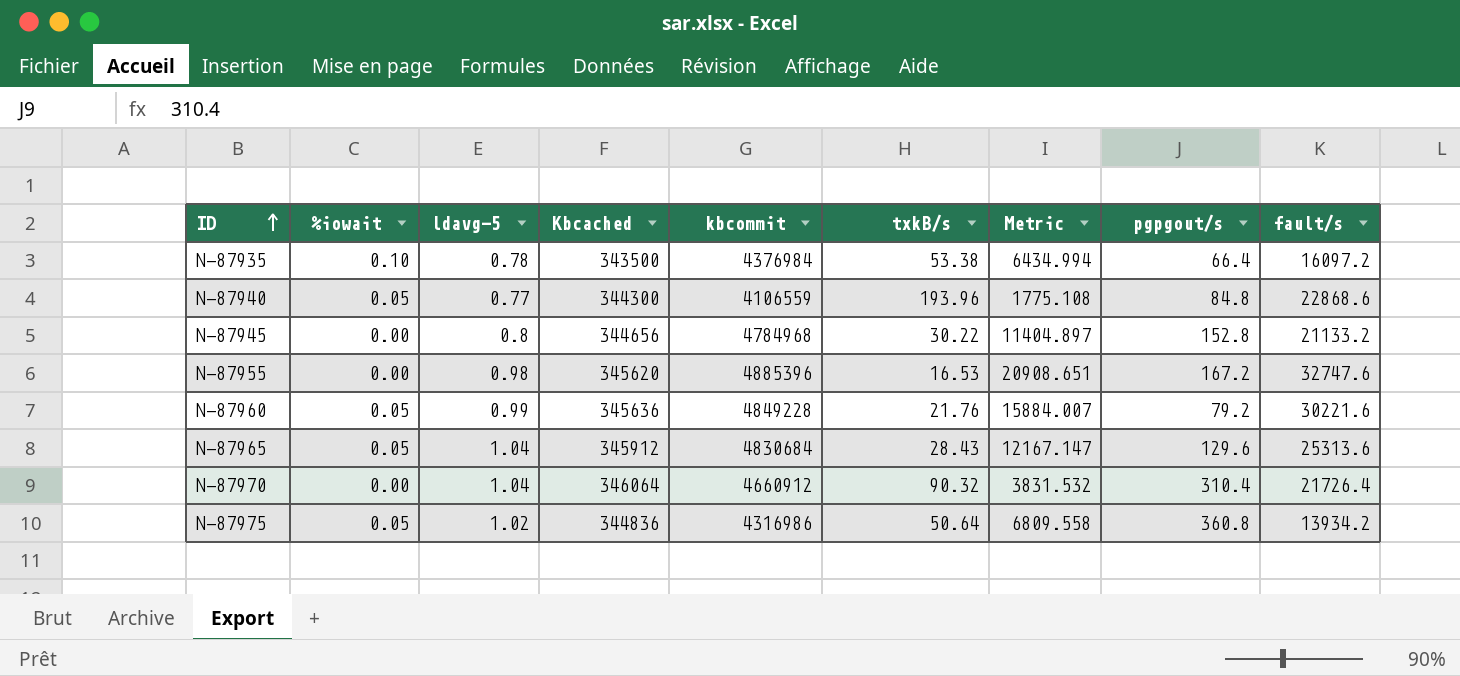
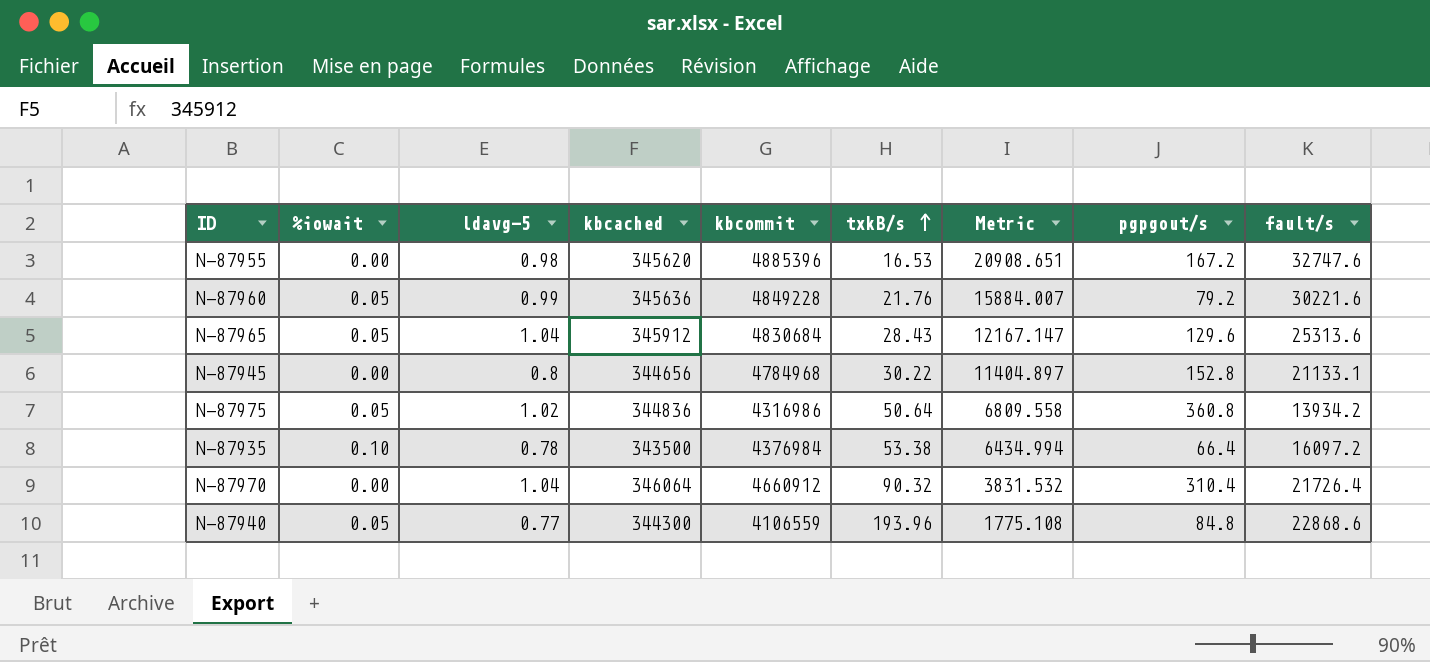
row order: ID ascending -> txkB/s ascending
column name: Kbcached -> kbcached
N-87945 | fault/s: 21133.2 -> 21133.1

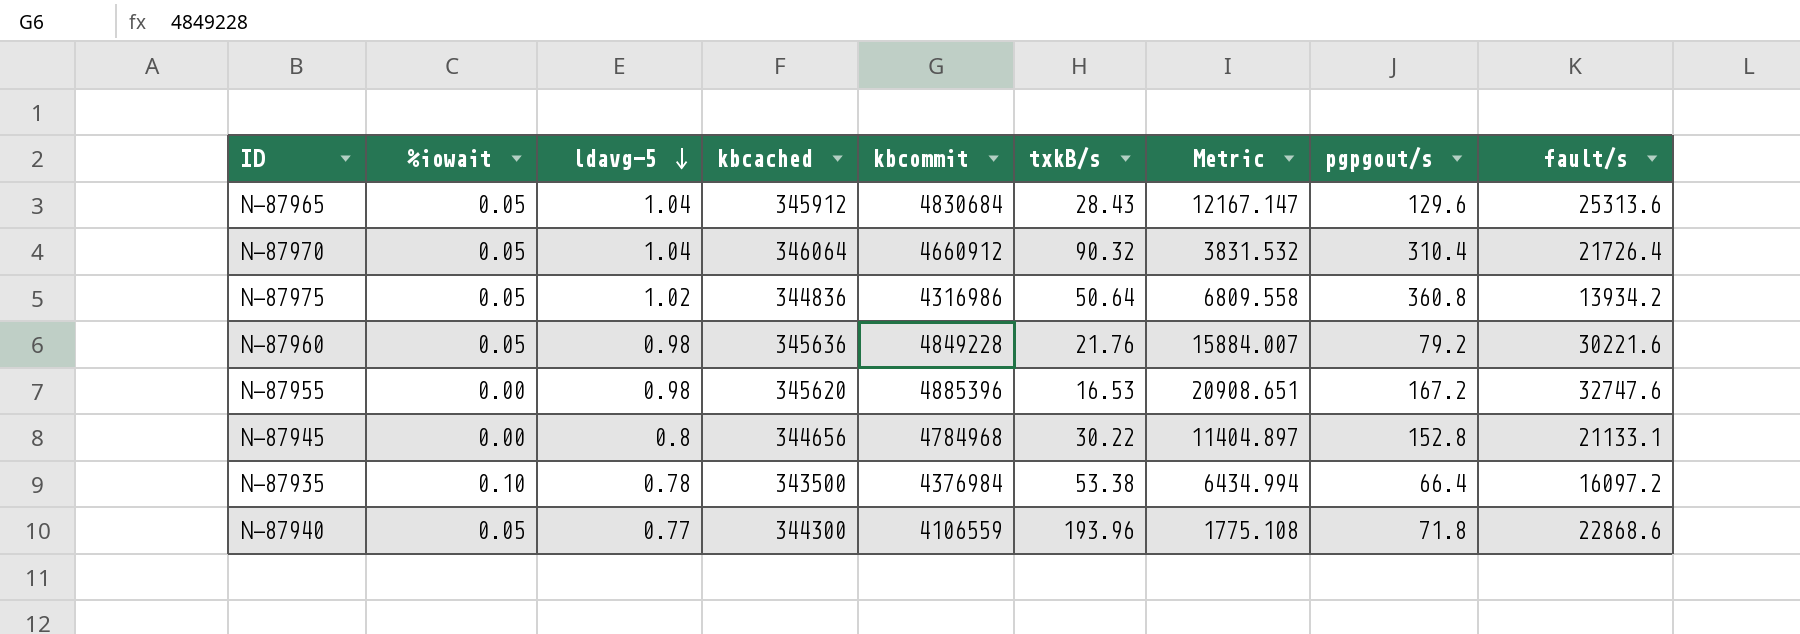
row order: txkB/s ascending -> ldavg-5 descending
N-87970 | %iowait: 0.00 -> 0.05
N-87960 | ldavg-5: 0.99 -> 0.98
N-87940 | pgpgout/s: 84.8 -> 71.8

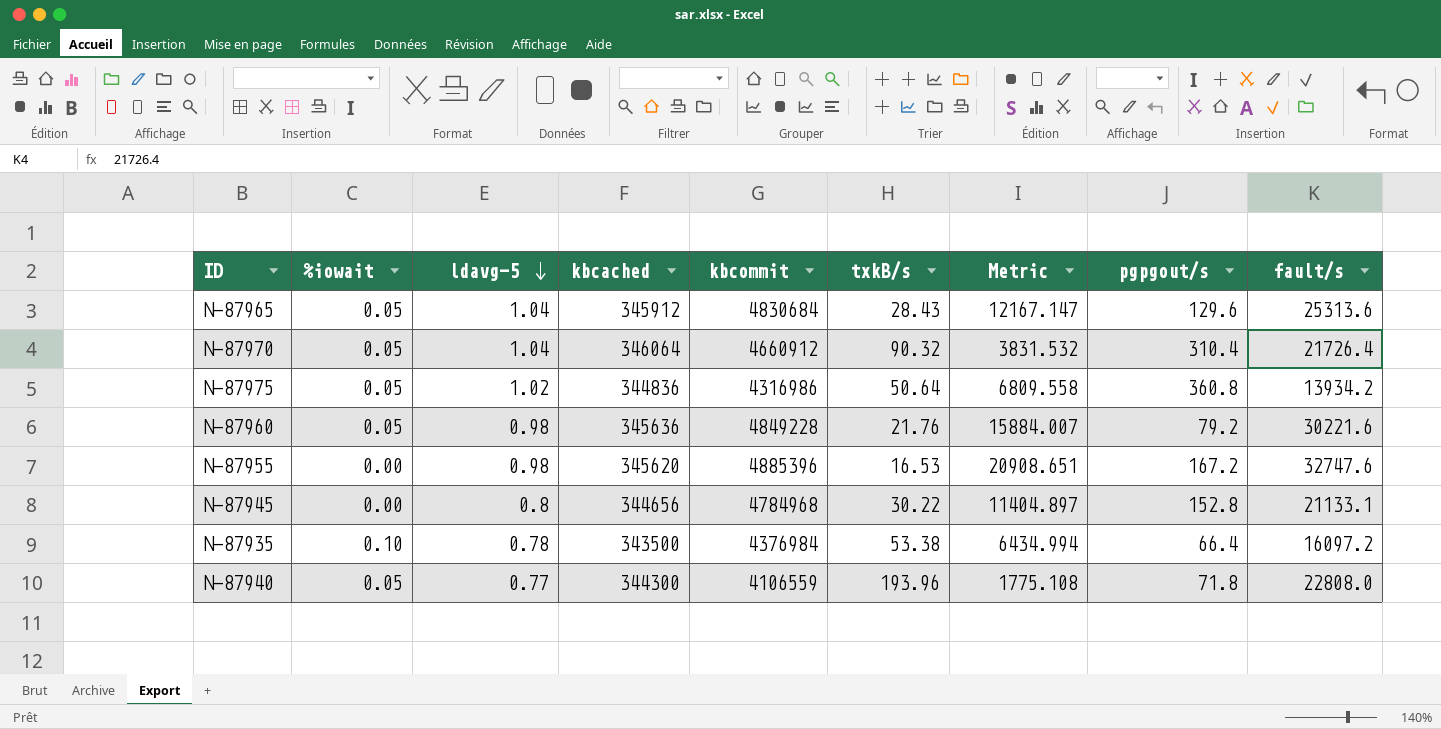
N-87940 | fault/s: 22868.6 -> 22808.0

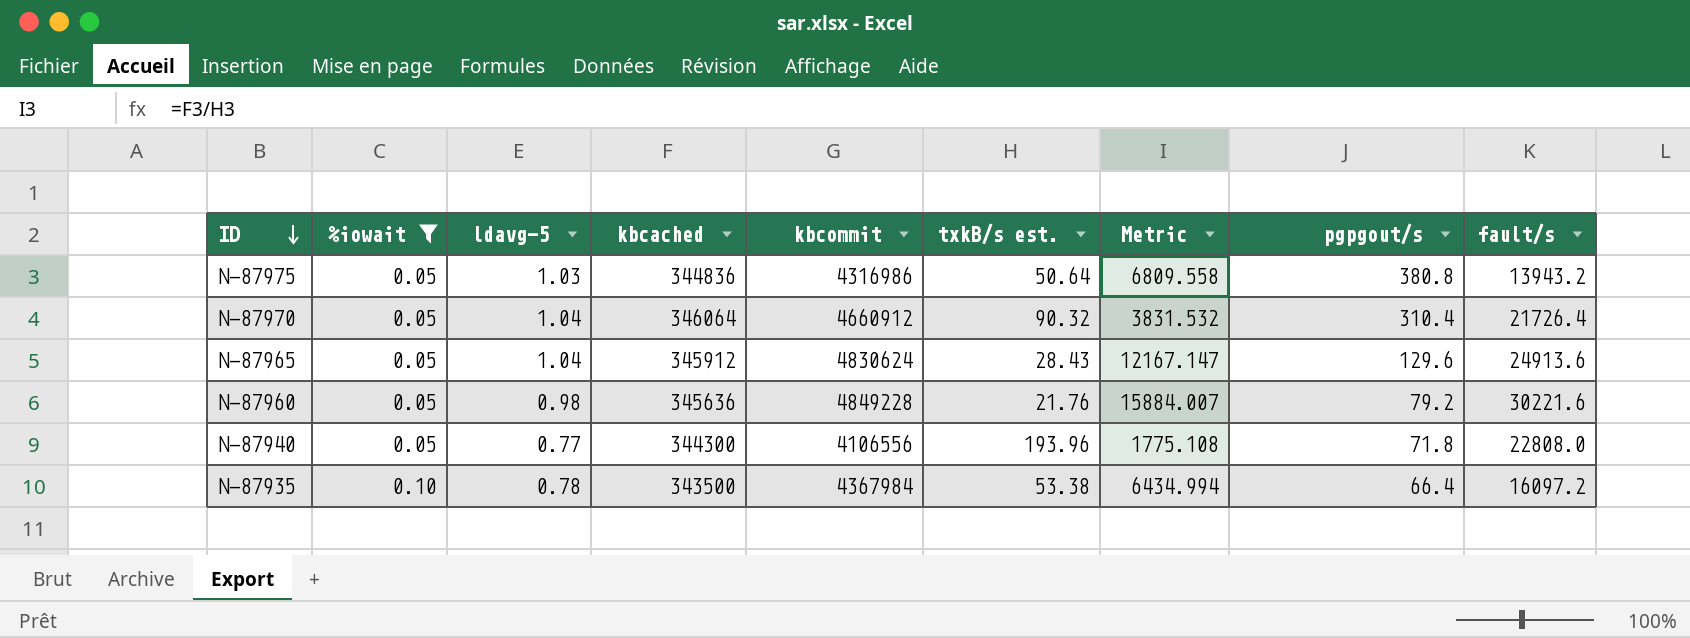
filter: none -> %iowait != 0.00
row order: ldavg-5 descending -> ID descending
column name: txkB/s -> txkB/s est.
N-87975 | ldavg-5: 1.02 -> 1.03
N-87975 | pgpgout/s: 360.8 -> 380.8
N-87975 | fault/s: 13934.2 -> 13943.2
N-87965 | kbcommit: 4830684 -> 4830624
N-87965 | fault/s: 25313.6 -> 24913.6
N-87940 | kbcommit: 4106559 -> 4106556
N-87935 | kbcommit: 4376984 -> 4367984

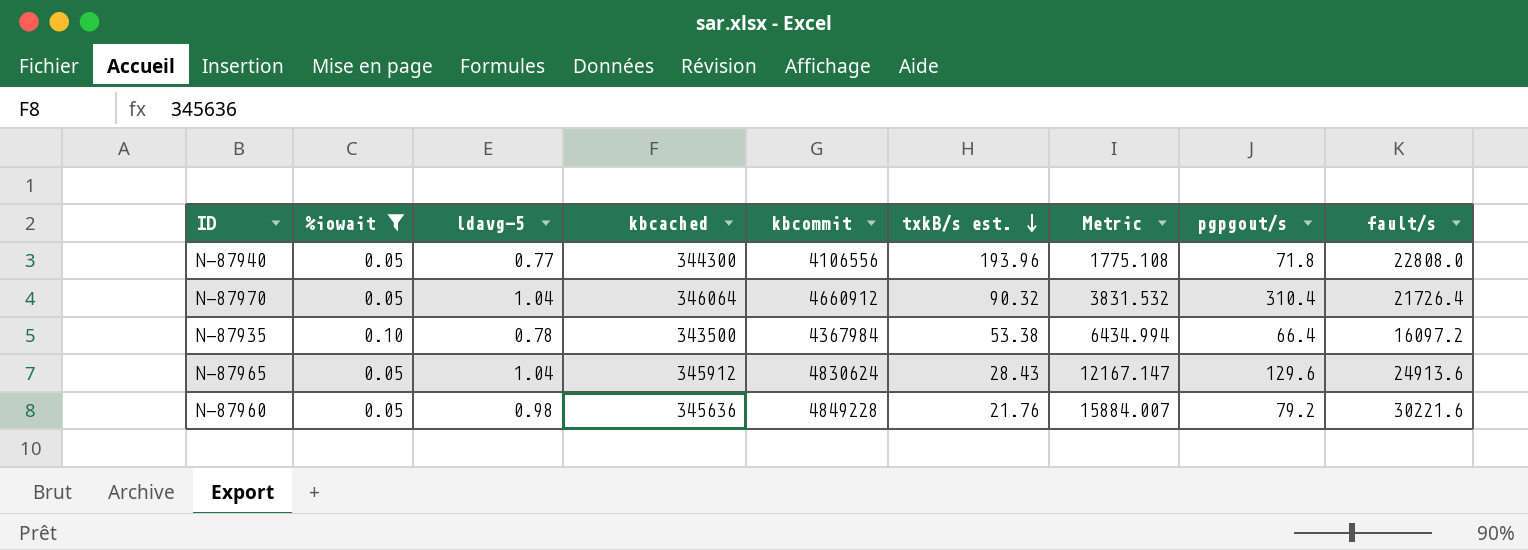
row order: ID descending -> txkB/s est. descending
row N-87975: 0.05 | 1.03 | 344836 | 4316986 | 50.64 | 6809.558 | 380.8 | 13943.2 -> none

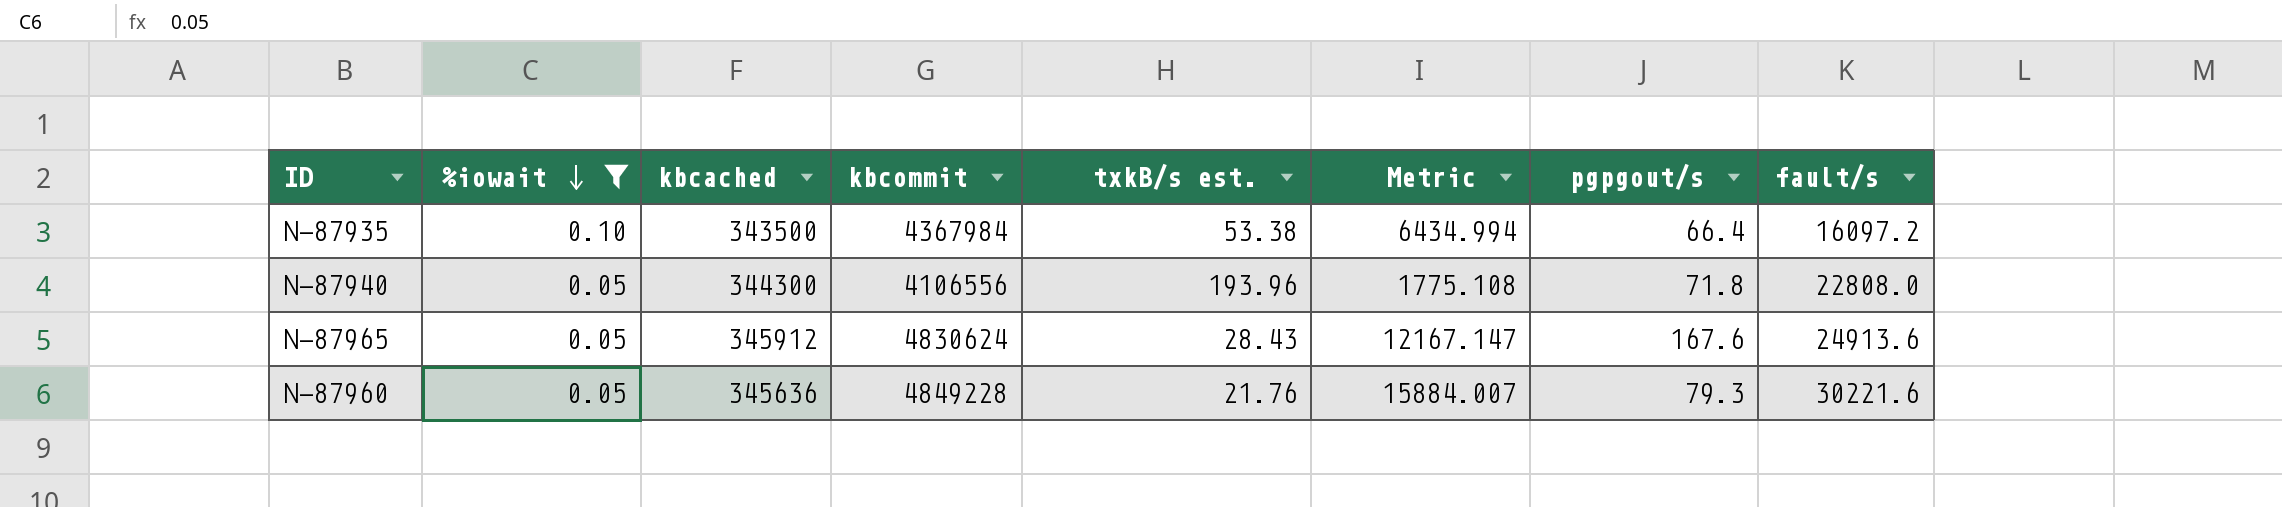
row order: txkB/s est. descending -> %iowait descending
column ldavg-5 | position: 3 -> none
row N-87970: 0.05 | 1.04 | 346064 | 4660912 | 90.32 | 3831.532 | 310.4 | 21726.4 -> none
N-87965 | pgpgout/s: 129.6 -> 167.6
N-87960 | pgpgout/s: 79.2 -> 79.3

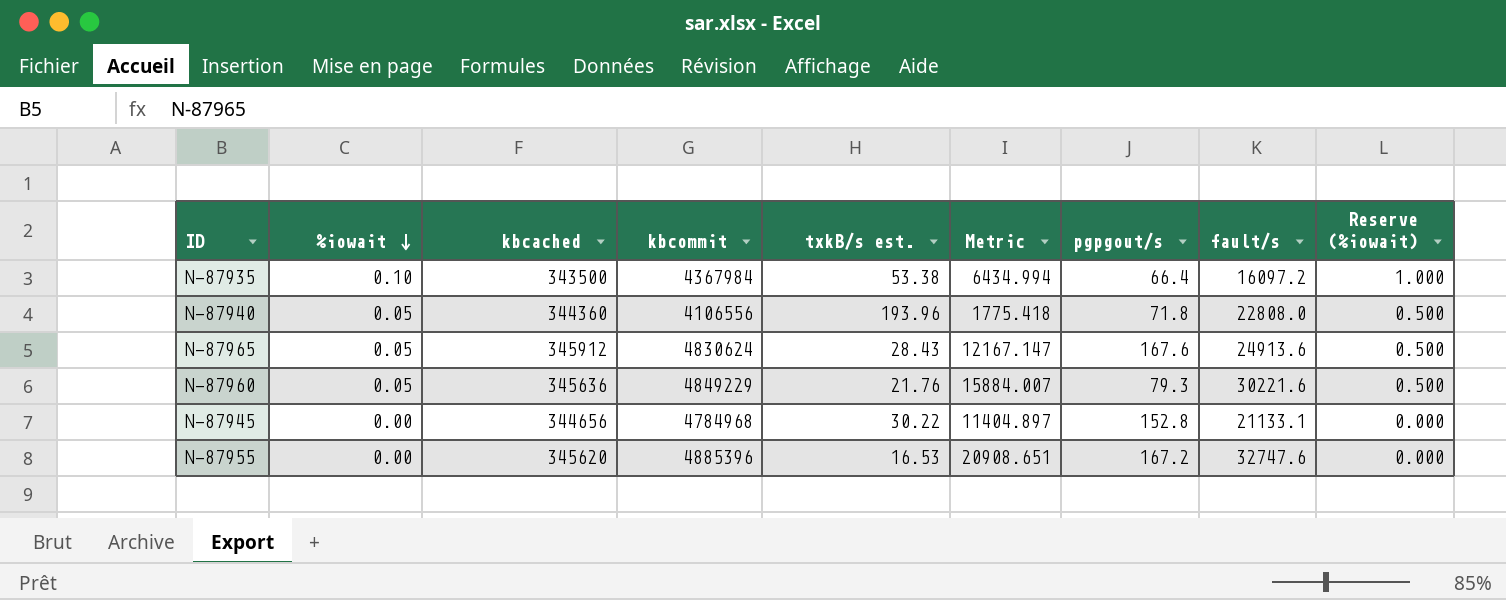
filter: %iowait != 0.00 -> none
column Reserve (%iowait) | formula: none -> [%iowait] * 10
N-87940 | kbcached: 344300 -> 344360
N-87940 | Metric: 1775.108 -> 1775.418
N-87960 | kbcommit: 4849228 -> 4849229

